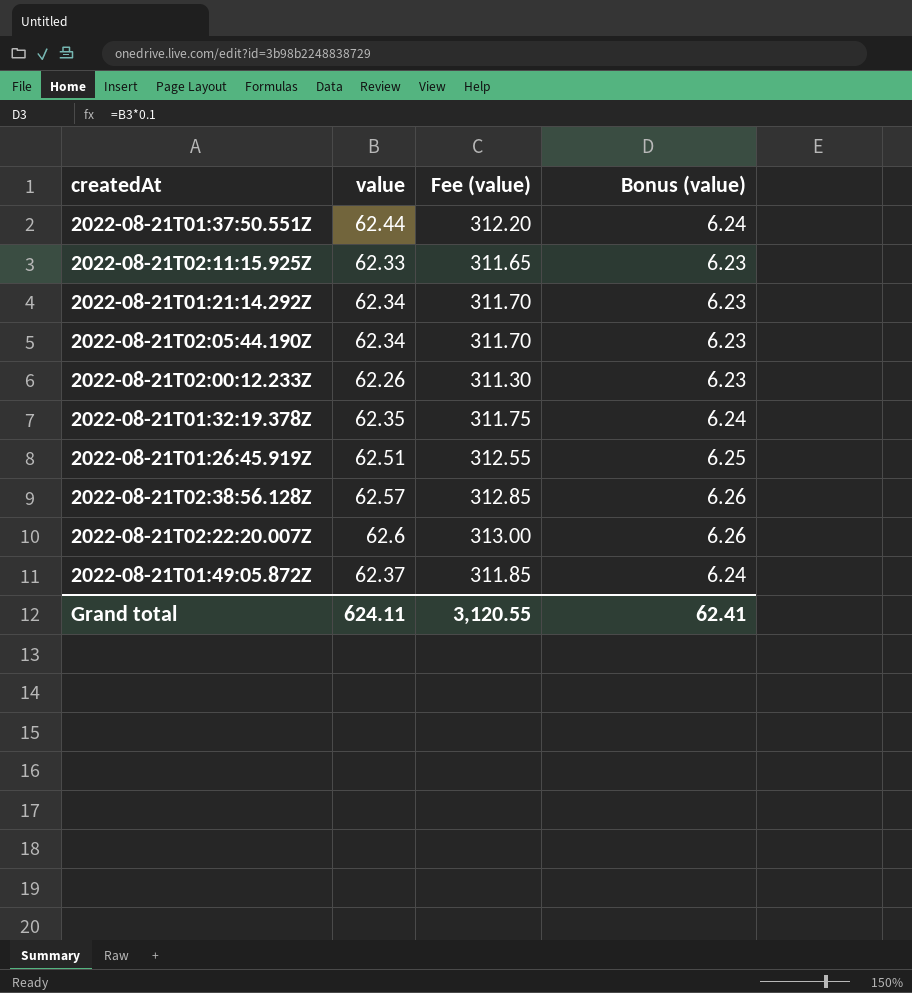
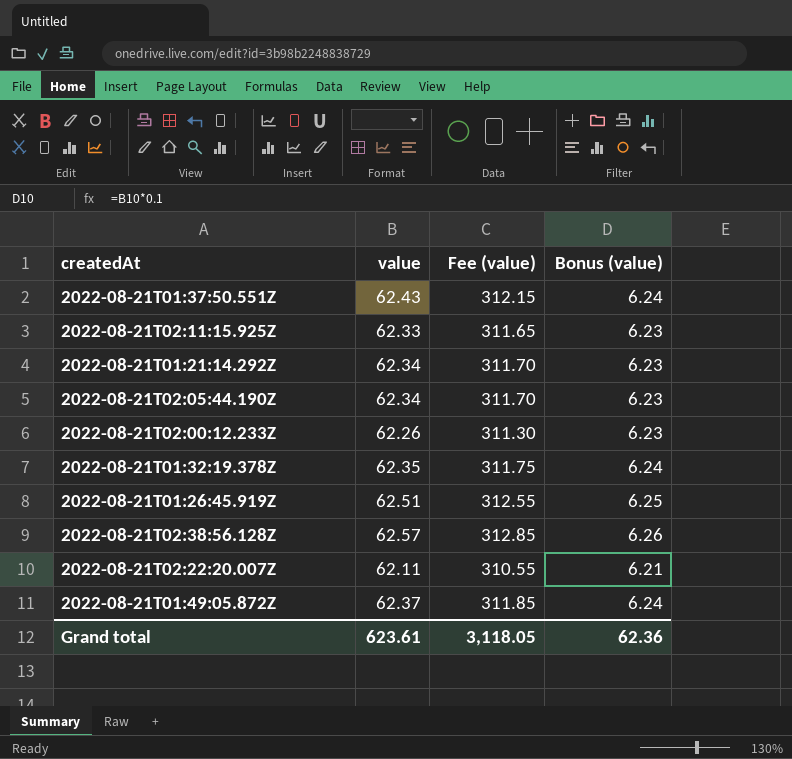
2022-08-21T01:37:50.551Z | value: 62.44 -> 62.43
2022-08-21T01:37:50.551Z | Fee (value): 312.20 -> 312.15
2022-08-21T02:22:20.007Z | value: 62.6 -> 62.11
2022-08-21T02:22:20.007Z | Fee (value): 313.00 -> 310.55
2022-08-21T02:22:20.007Z | Bonus (value): 6.26 -> 6.21
Grand total | value: 624.11 -> 623.61
Grand total | Fee (value): 3,120.55 -> 3,118.05
Grand total | Bonus (value): 62.41 -> 62.36

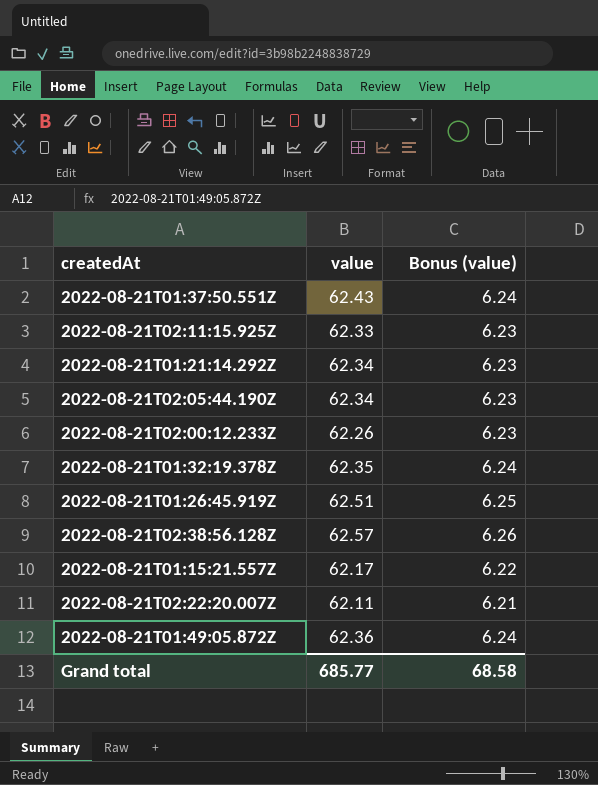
column Fee (value) | formula: [value] * 5 -> none
row 2022-08-21T01:15:21.557Z: none -> 62.17 | 6.22
2022-08-21T01:49:05.872Z | value: 62.37 -> 62.36
Grand total | value: 623.61 -> 685.77
Grand total | Bonus (value): 62.36 -> 68.58

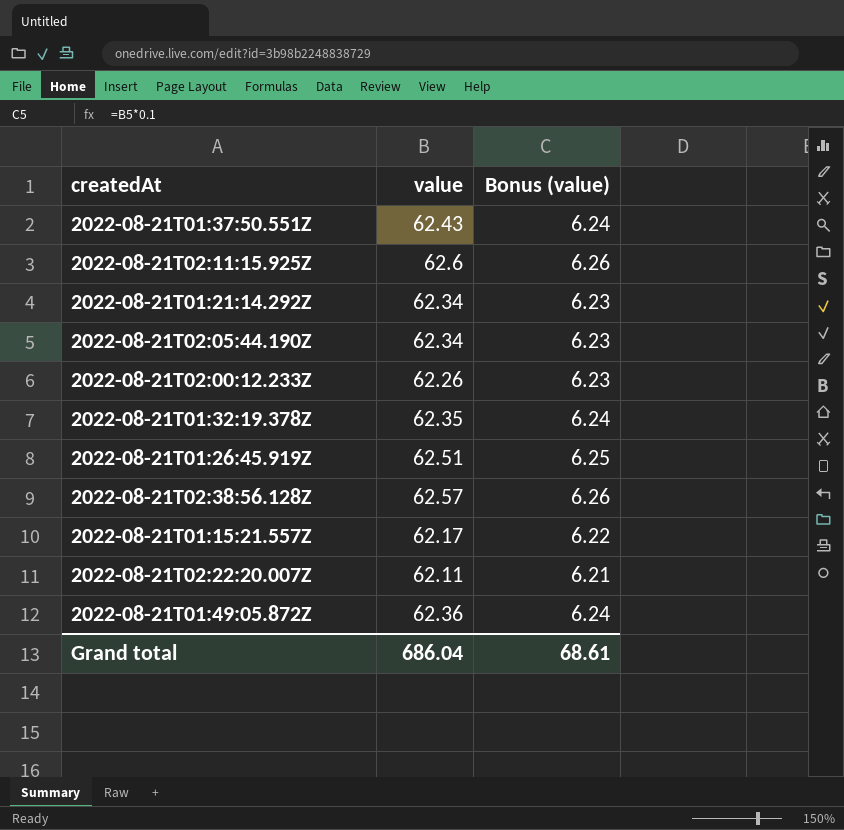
2022-08-21T02:11:15.925Z | value: 62.33 -> 62.6
2022-08-21T02:11:15.925Z | Bonus (value): 6.23 -> 6.26
Grand total | value: 685.77 -> 686.04
Grand total | Bonus (value): 68.58 -> 68.61

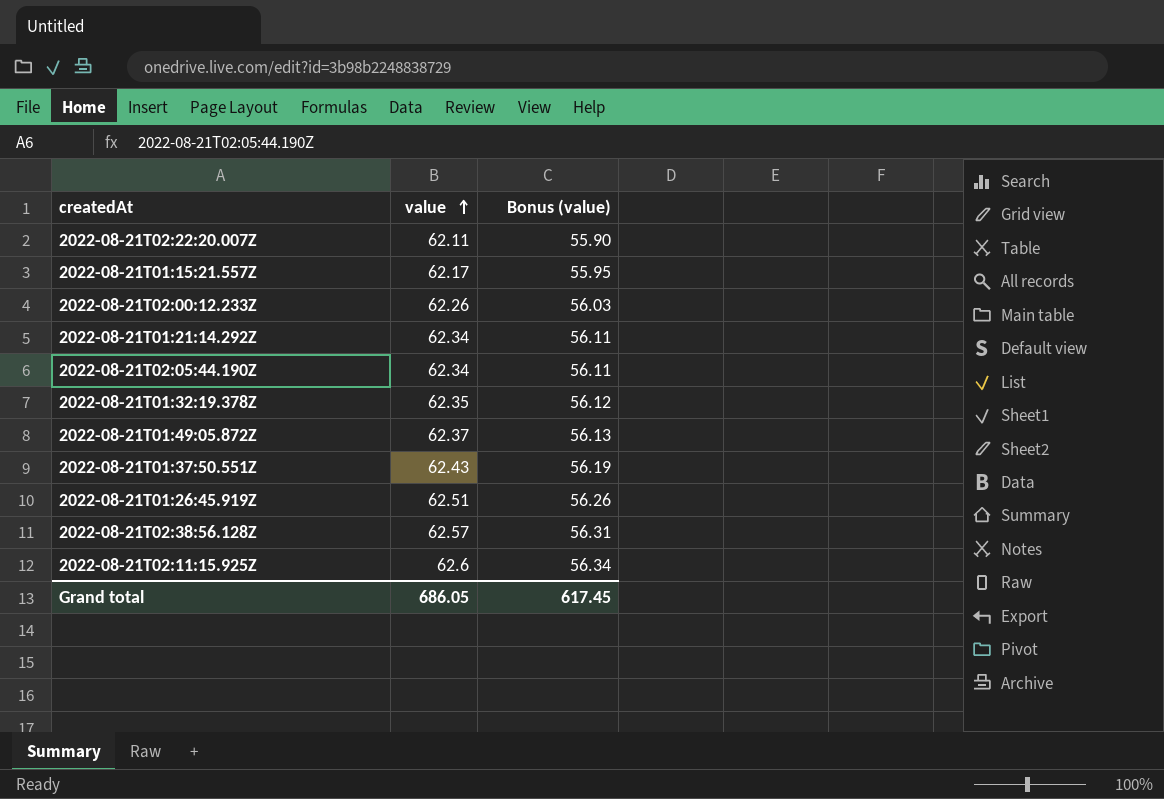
row order: none -> value ascending
column Bonus (value) | formula: [value] * 0.1 -> [value] * 0.9
2022-08-21T01:49:05.872Z | value: 62.36 -> 62.37
Grand total | value: 686.04 -> 686.05
Grand total | Bonus (value): 68.61 -> 617.45

